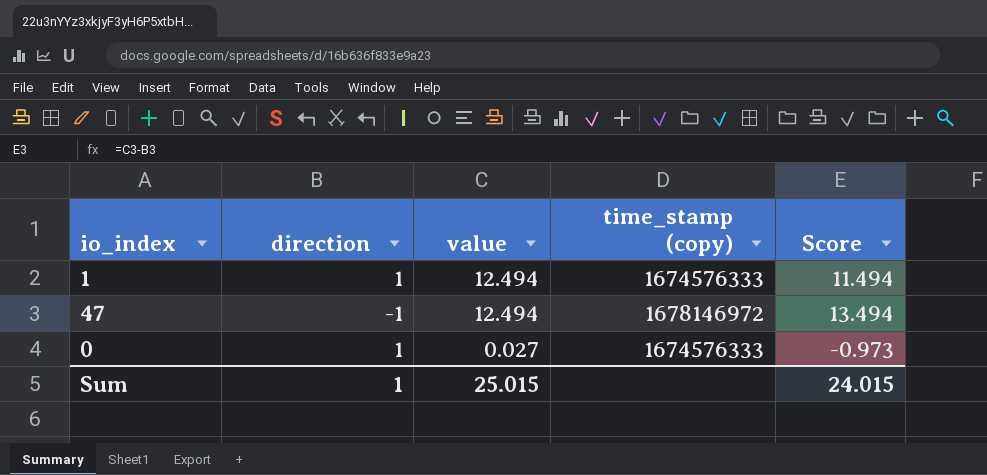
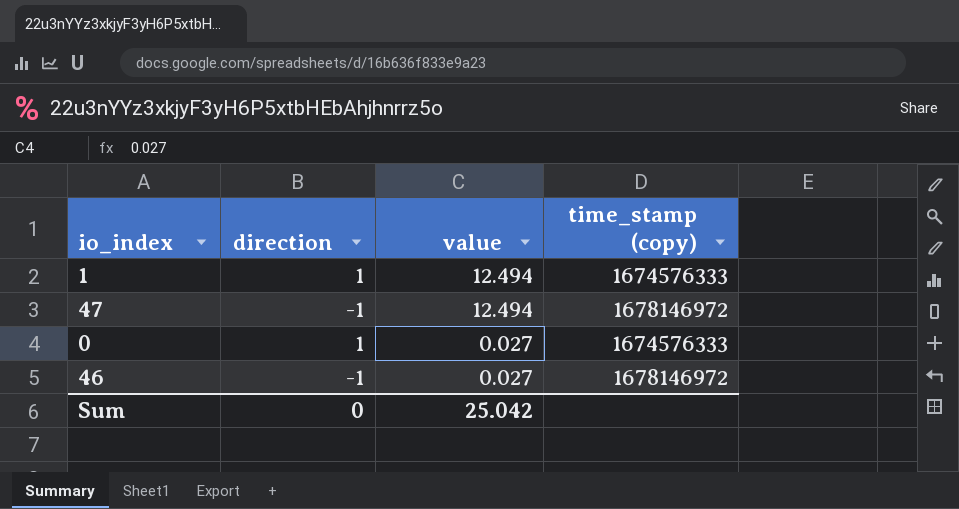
column Score | formula: [value] - [direction] -> none
row 46: none -> -1 | 0.027 | 1678146972
Sum | direction: 1 -> 0
Sum | value: 25.015 -> 25.042

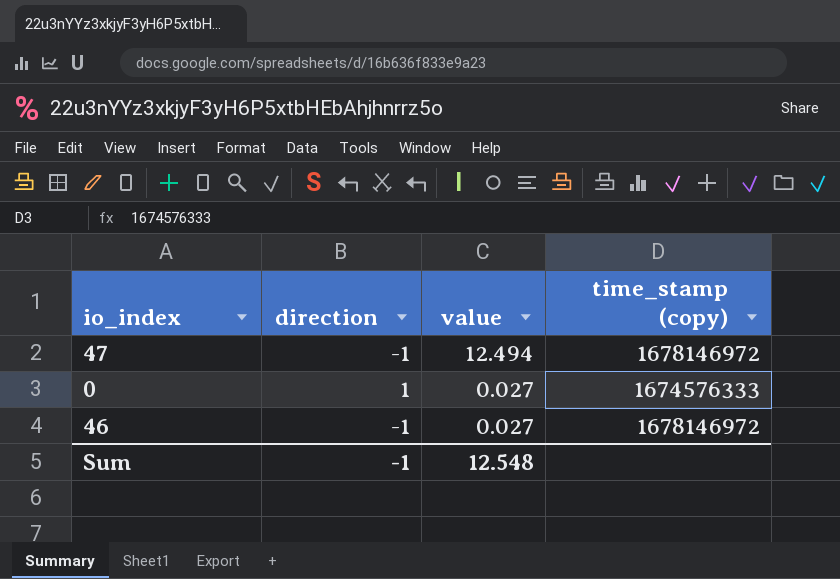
row 1: 1 | 12.494 | 1674576333 -> none
Sum | direction: 0 -> -1
Sum | value: 25.042 -> 12.548

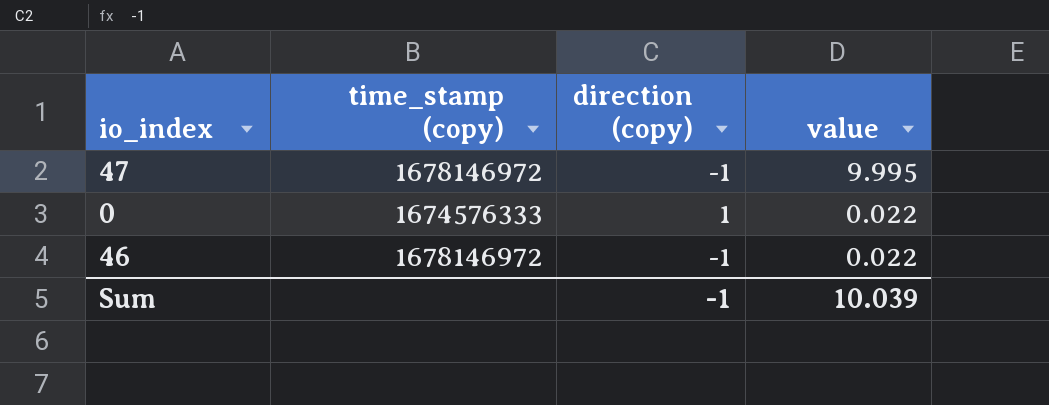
column time_stamp (copy) | position: 4 -> 2
column name: direction -> direction (copy)
47 | value: 12.494 -> 9.995
0 | value: 0.027 -> 0.022
46 | value: 0.027 -> 0.022
Sum | value: 12.548 -> 10.039

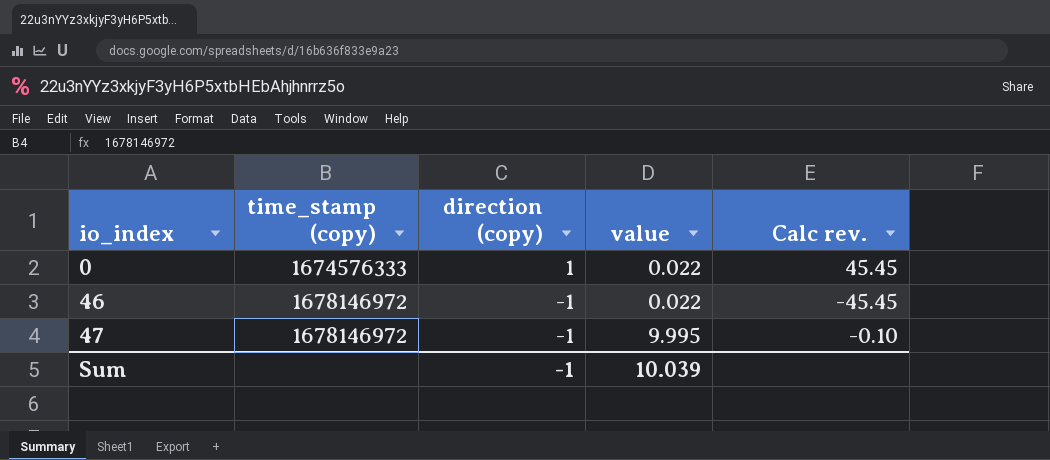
row order: value descending -> io_index ascending
column Calc rev. | formula: none -> [direction (copy)] / [value]

